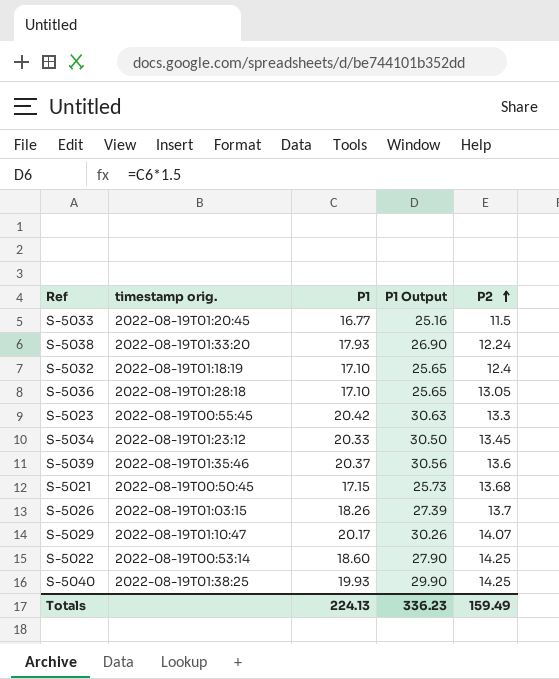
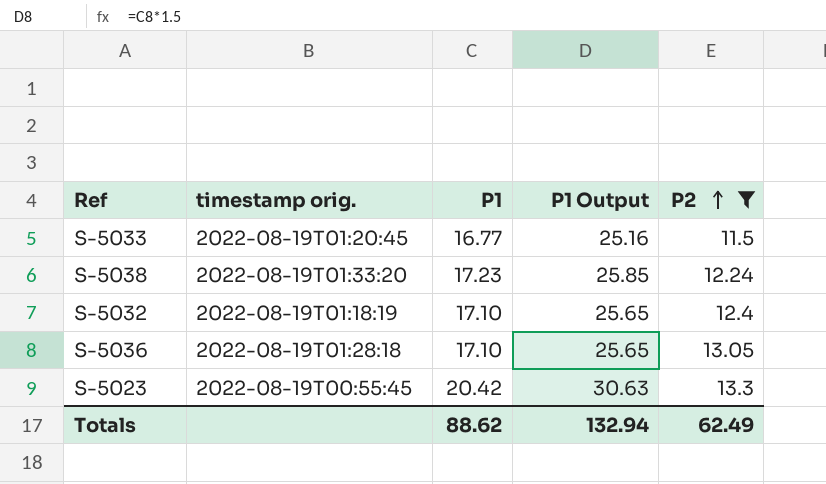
filter: none -> P2 <= 13.3
S-5038 | P1: 17.93 -> 17.23
S-5038 | P1 Output: 26.90 -> 25.85
Totals | P1: 224.13 -> 88.62
Totals | P1 Output: 336.23 -> 132.94
Totals | P2: 159.49 -> 62.49

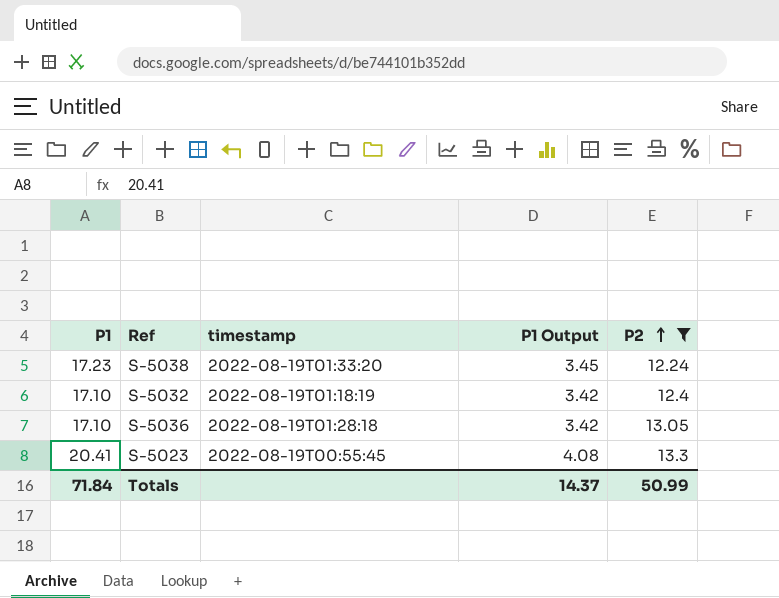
column P1 | position: 3 -> 1
column name: timestamp orig. -> timestamp
column P1 Output | formula: [P1] * 1.5 -> [P1] * 0.2
row S-5033: 2022-08-19T01:20:45 | 16.77 | 25.16 | 11.5 -> none
S-5023 | P1: 20.42 -> 20.41
Totals | P1: 88.62 -> 71.84
Totals | P1 Output: 132.94 -> 14.37
Totals | P2: 62.49 -> 50.99

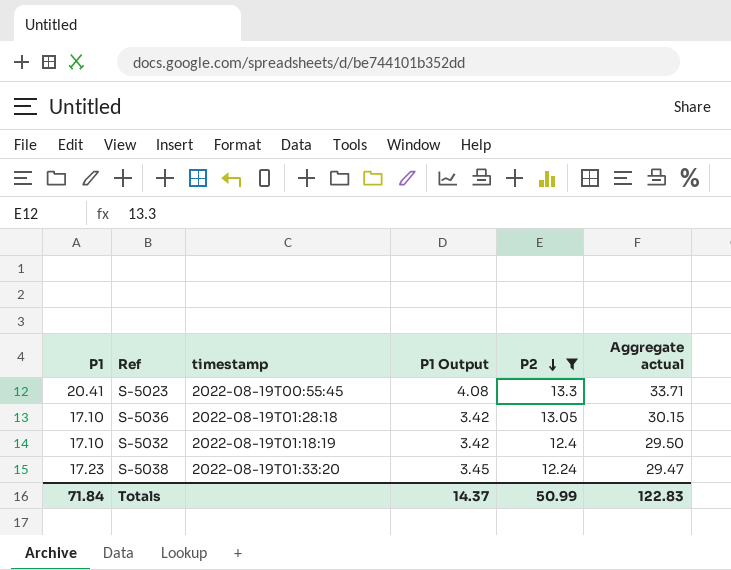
row order: P2 ascending -> P2 descending
column Aggregate actual | formula: none -> [P1] + [P2]

